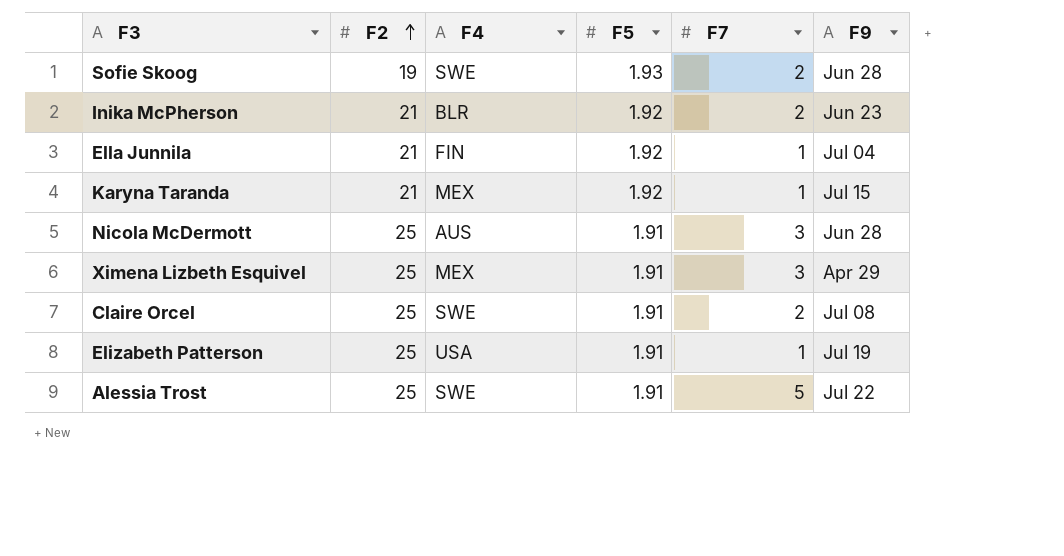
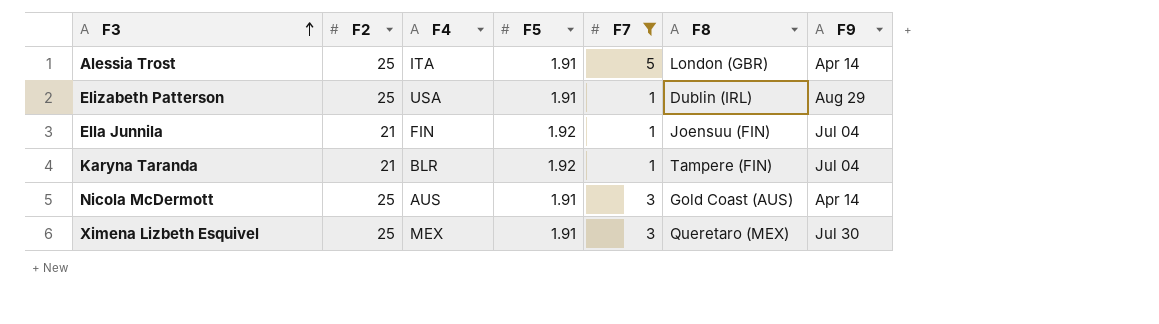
filter: none -> F7 != 2
row order: F2 ascending -> F3 ascending
column F8 | position: none -> 6
Alessia Trost | F4: SWE -> ITA
Alessia Trost | F9: Jul 22 -> Apr 14
Elizabeth Patterson | F9: Jul 19 -> Aug 29
Karyna Taranda | F4: MEX -> BLR
Karyna Taranda | F9: Jul 15 -> Jul 04
Nicola McDermott | F9: Jun 28 -> Apr 14
Ximena Lizbeth Esquivel | F9: Apr 29 -> Jul 30

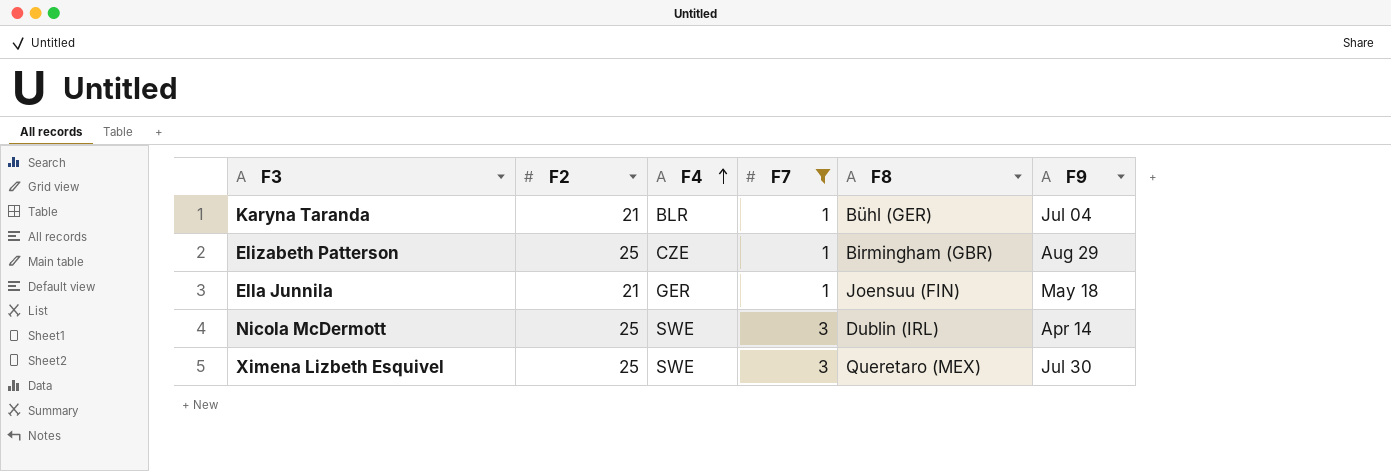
row order: F3 ascending -> F4 ascending
column F5 | position: 4 -> none
row Alessia Trost: 25 | ITA | 1.91 | 5 | London (GBR) | Apr 14 -> none
Karyna Taranda | F8: Tampere (FIN) -> Bühl (GER)
Elizabeth Patterson | F4: USA -> CZE
Elizabeth Patterson | F8: Dublin (IRL) -> Birmingham (GBR)
Ella Junnila | F4: FIN -> GER
Ella Junnila | F9: Jul 04 -> May 18
Nicola McDermott | F4: AUS -> SWE
Nicola McDermott | F8: Gold Coast (AUS) -> Dublin (IRL)
Ximena Lizbeth Esquivel | F4: MEX -> SWE

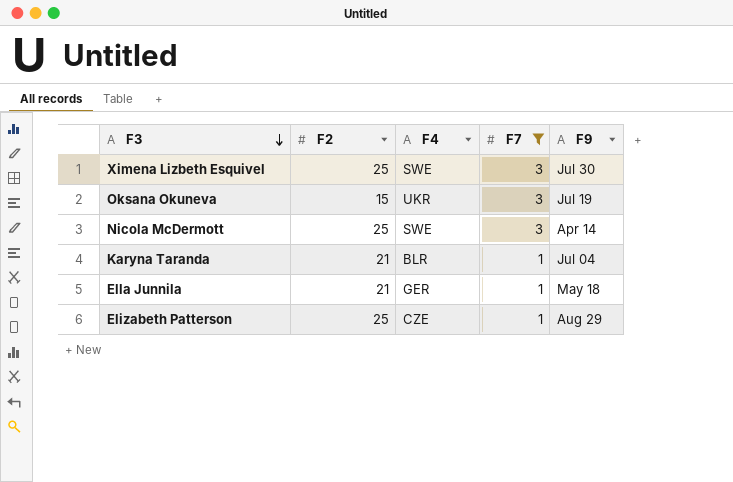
row order: F4 ascending -> F3 descending
column F8 | position: 5 -> none
row Oksana Okuneva: none -> 15 | UKR | 3 | Jul 19

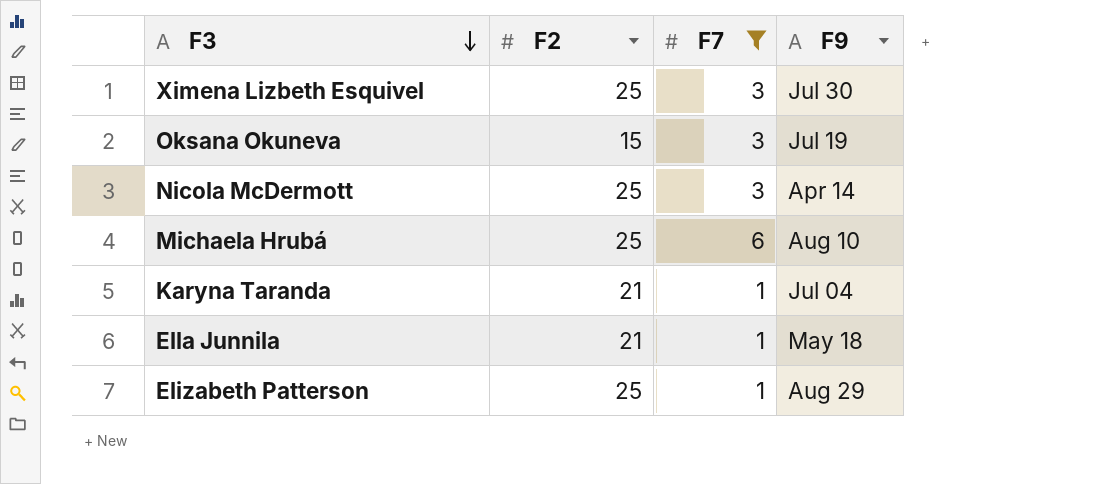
column F4 | position: 3 -> none
row Michaela Hrubá: none -> 25 | 6 | Aug 10

